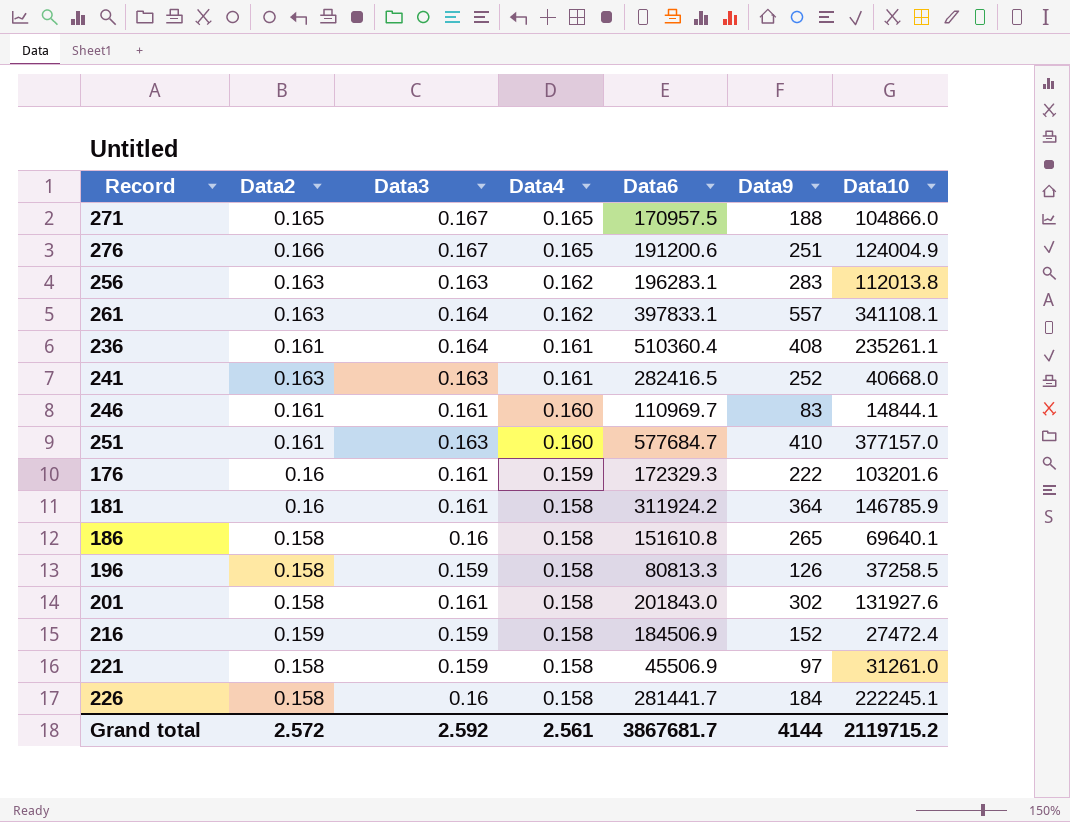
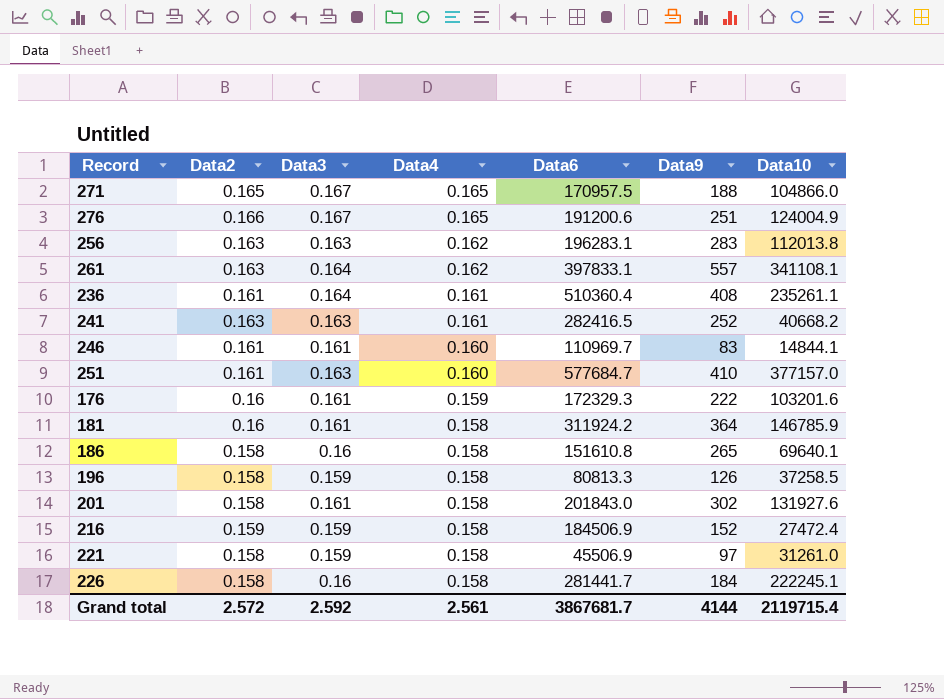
241 | Data10: 40668.0 -> 40668.2
Grand total | Data10: 2119715.2 -> 2119715.4

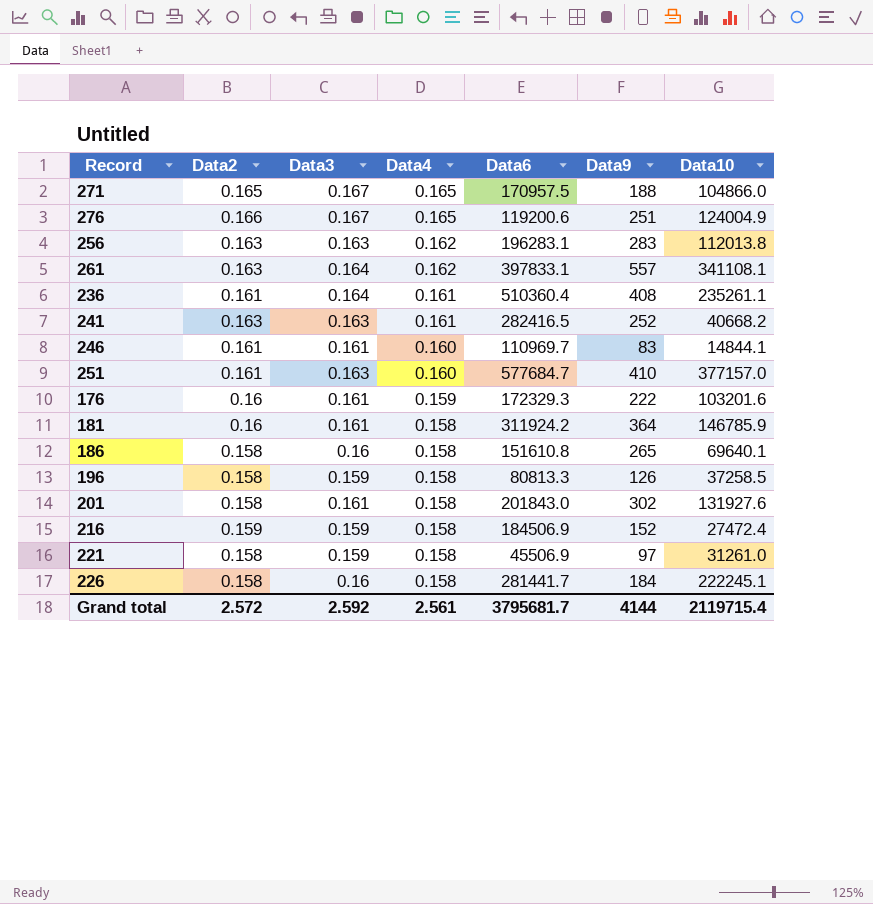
276 | Data6: 191200.6 -> 119200.6
Grand total | Data6: 3867681.7 -> 3795681.7

